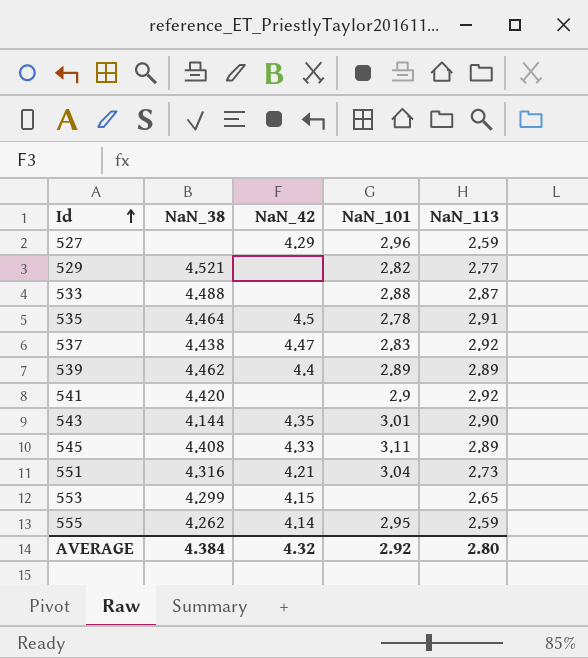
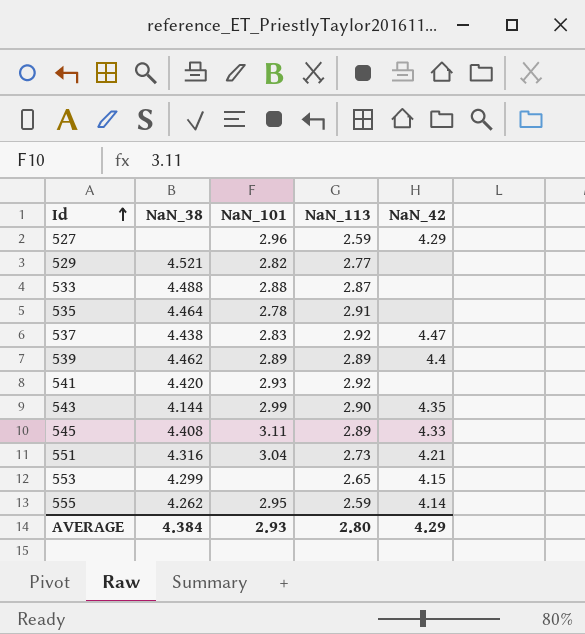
column NaN_42 | position: 3 -> 5
535 | NaN_42: 4.5 -> none
541 | NaN_101: 2.9 -> 2.93
543 | NaN_101: 3.01 -> 2.99
AVERAGE | NaN_101: 2.92 -> 2.93
AVERAGE | NaN_42: 4.32 -> 4.29

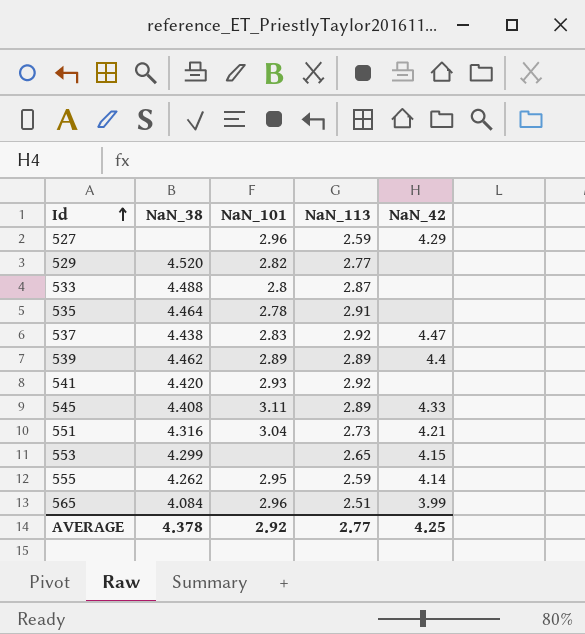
row 543: 4.144 | 2.99 | 2.90 | 4.35 -> none
529 | NaN_38: 4.521 -> 4.520
533 | NaN_101: 2.88 -> 2.8
row 565: none -> 4.084 | 2.96 | 2.51 | 3.99
AVERAGE | NaN_38: 4.384 -> 4.378
AVERAGE | NaN_101: 2.93 -> 2.92
AVERAGE | NaN_113: 2.80 -> 2.77
AVERAGE | NaN_42: 4.29 -> 4.25

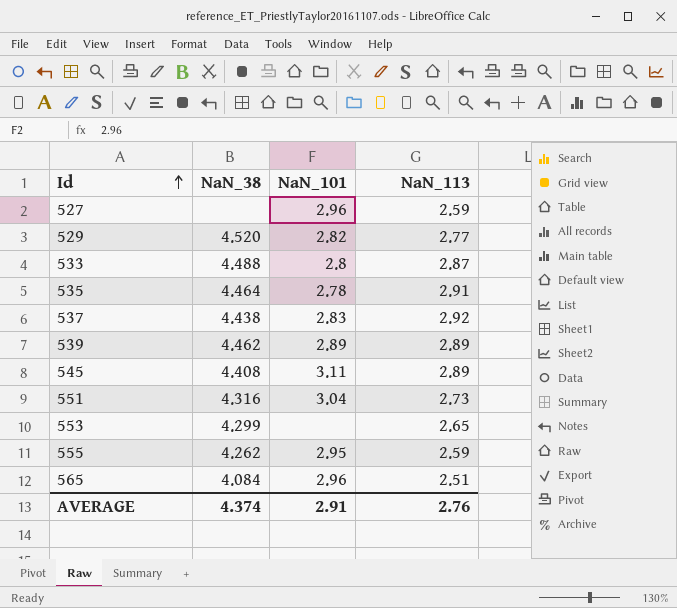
column NaN_42 | position: 5 -> none
row 541: 4.420 | 2.93 | 2.92 | none -> none
AVERAGE | NaN_38: 4.378 -> 4.374
AVERAGE | NaN_101: 2.92 -> 2.91
AVERAGE | NaN_113: 2.77 -> 2.76

